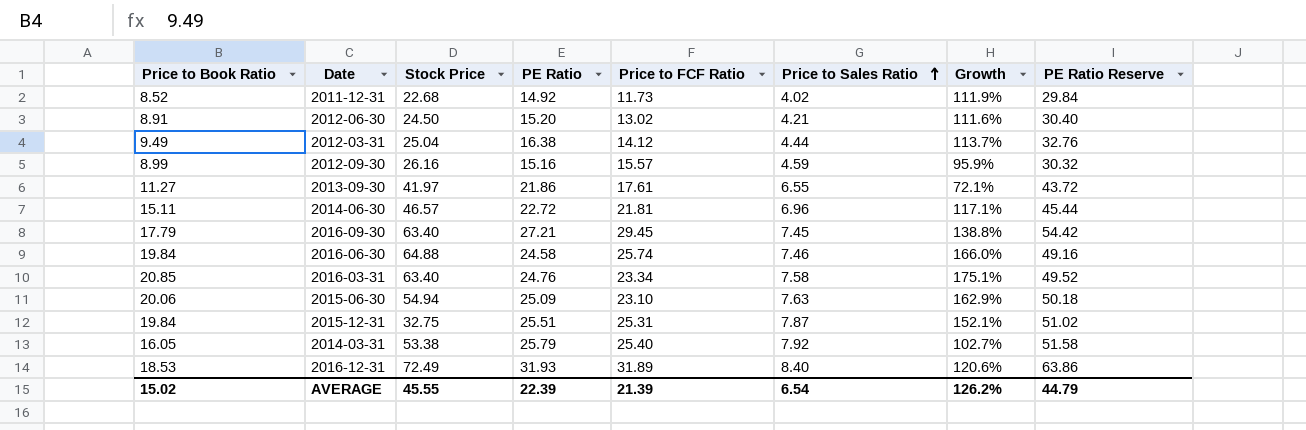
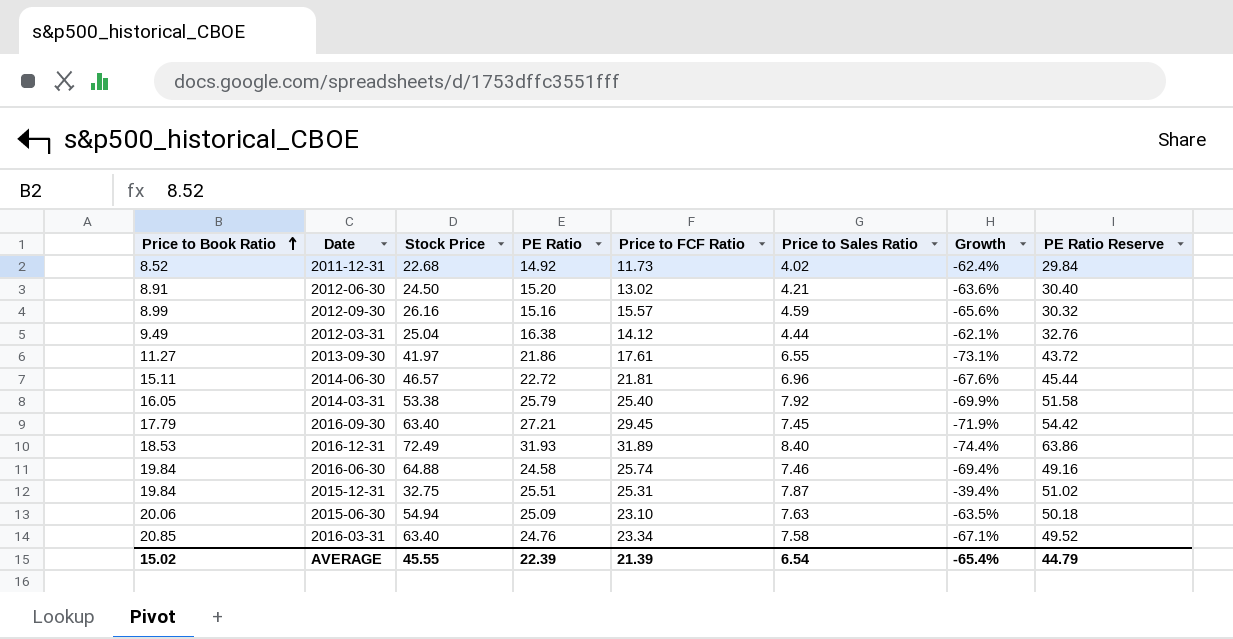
row order: Price to Sales Ratio ascending -> Price to Book Ratio ascending
column Growth | formula: ([Price to Book Ratio] - [Price to Sales Ratio]) / [Price to Sales Ratio] -> ([Price to Book Ratio] - [Stock Price]) / [Stock Price]
AVERAGE | Growth: 126.2% -> -65.4%

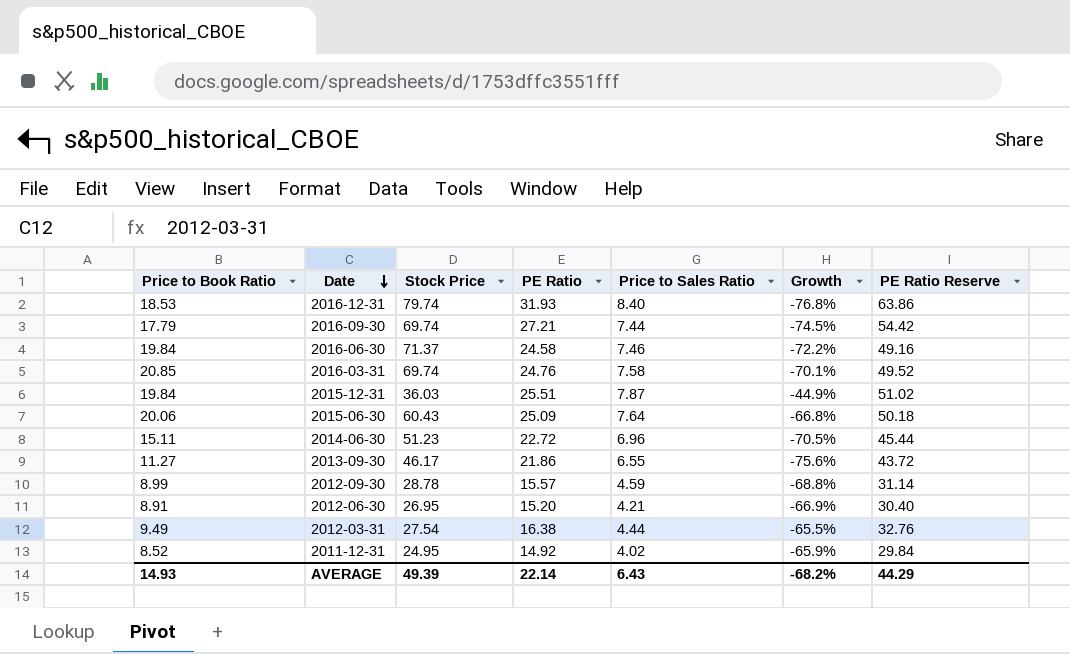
row order: Price to Book Ratio ascending -> Date descending
column Price to FCF Ratio | position: 5 -> none
row 2014-03-31: 16.05 | 53.38 | 25.79 | 25.40 | 7.92 | -69.9% | 51.58 -> none
2016-12-31 | Stock Price: 72.49 -> 79.74
2016-12-31 | Growth: -74.4% -> -76.8%
2016-09-30 | Stock Price: 63.40 -> 69.74
2016-09-30 | Price to Sales Ratio: 7.45 -> 7.44
2016-09-30 | Growth: -71.9% -> -74.5%
2016-06-30 | Stock Price: 64.88 -> 71.37
2016-06-30 | Growth: -69.4% -> -72.2%
2016-03-31 | Stock Price: 63.40 -> 69.74
2016-03-31 | Growth: -67.1% -> -70.1%
2015-12-31 | Stock Price: 32.75 -> 36.03
2015-12-31 | Growth: -39.4% -> -44.9%
2015-06-30 | Stock Price: 54.94 -> 60.43
2015-06-30 | Price to Sales Ratio: 7.63 -> 7.64
2015-06-30 | Growth: -63.5% -> -66.8%
2014-06-30 | Stock Price: 46.57 -> 51.23
2014-06-30 | Growth: -67.6% -> -70.5%
2013-09-30 | Stock Price: 41.97 -> 46.17
2013-09-30 | Growth: -73.1% -> -75.6%
2012-09-30 | Stock Price: 26.16 -> 28.78
2012-09-30 | PE Ratio: 15.16 -> 15.57
2012-09-30 | Growth: -65.6% -> -68.8%
2012-09-30 | PE Ratio Reserve: 30.32 -> 31.14
2012-06-30 | Stock Price: 24.50 -> 26.95
2012-06-30 | Growth: -63.6% -> -66.9%
2012-03-31 | Stock Price: 25.04 -> 27.54
2012-03-31 | Growth: -62.1% -> -65.5%
2011-12-31 | Stock Price: 22.68 -> 24.95
2011-12-31 | Growth: -62.4% -> -65.9%
AVERAGE | Price to Book Ratio: 15.02 -> 14.93
AVERAGE | Stock Price: 45.55 -> 49.39
AVERAGE | PE Ratio: 22.39 -> 22.14
AVERAGE | Price to Sales Ratio: 6.54 -> 6.43
AVERAGE | Growth: -65.4% -> -68.2%
AVERAGE | PE Ratio Reserve: 44.79 -> 44.29

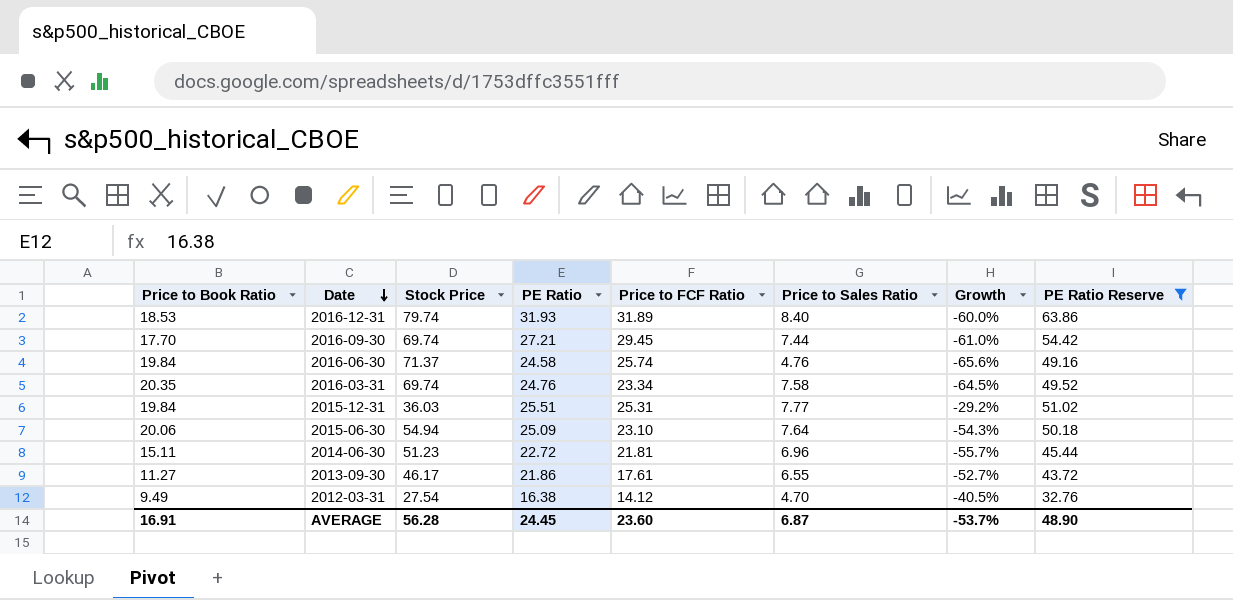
filter: none -> PE Ratio Reserve >= 32.76
column Price to FCF Ratio | position: none -> 5
column Growth | formula: ([Price to Book Ratio] - [Stock Price]) / [Stock Price] -> ([PE Ratio] - [Stock Price]) / [Stock Price]
2016-09-30 | Price to Book Ratio: 17.79 -> 17.70
2016-06-30 | Price to Sales Ratio: 7.46 -> 4.76
2016-03-31 | Price to Book Ratio: 20.85 -> 20.35
2015-12-31 | Price to Sales Ratio: 7.87 -> 7.77
2015-06-30 | Stock Price: 60.43 -> 54.94
2012-03-31 | Price to Sales Ratio: 4.44 -> 4.70
AVERAGE | Price to Book Ratio: 14.93 -> 16.91
AVERAGE | Stock Price: 49.39 -> 56.28
AVERAGE | PE Ratio: 22.14 -> 24.45
AVERAGE | Price to Sales Ratio: 6.43 -> 6.87
AVERAGE | Growth: -68.2% -> -53.7%
AVERAGE | PE Ratio Reserve: 44.29 -> 48.90

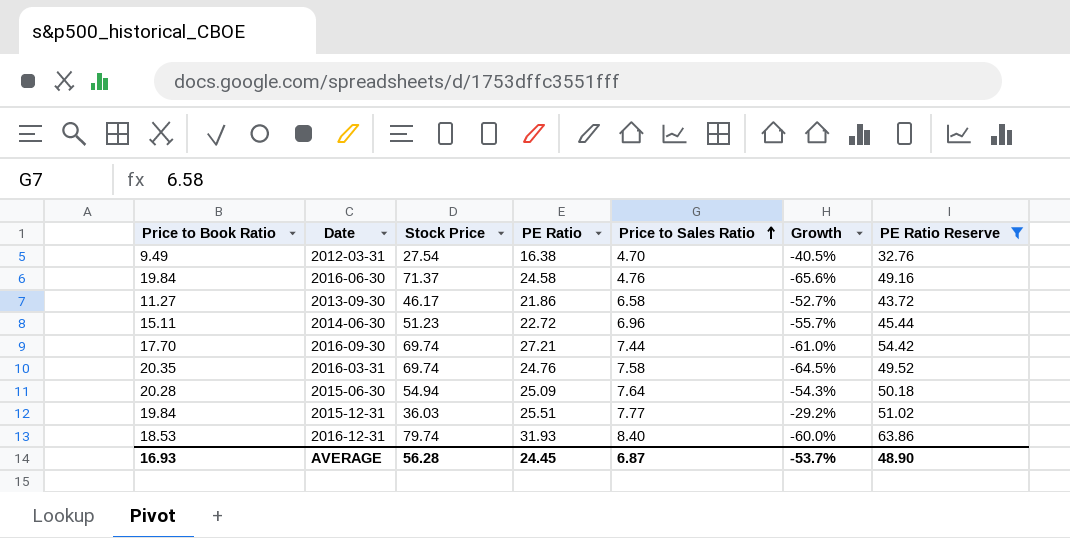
row order: Date descending -> Price to Sales Ratio ascending
column Price to FCF Ratio | position: 5 -> none
2013-09-30 | Price to Sales Ratio: 6.55 -> 6.58
2015-06-30 | Price to Book Ratio: 20.06 -> 20.28
AVERAGE | Price to Book Ratio: 16.91 -> 16.93

